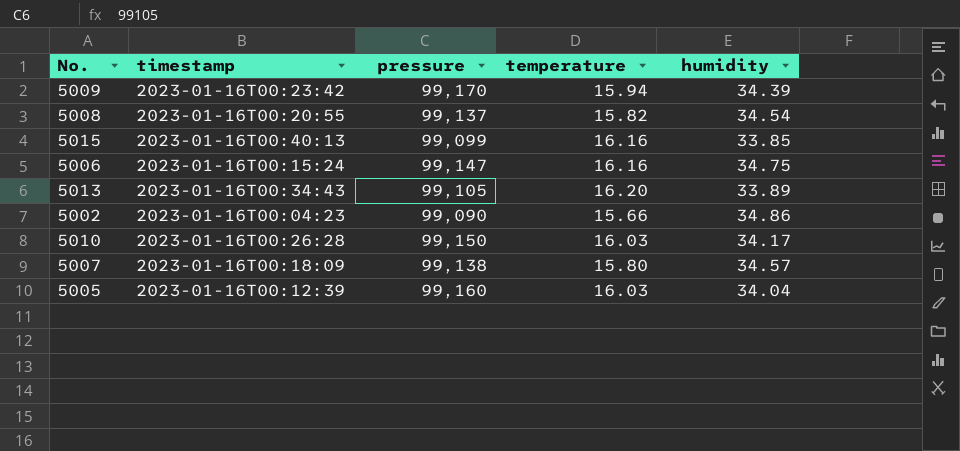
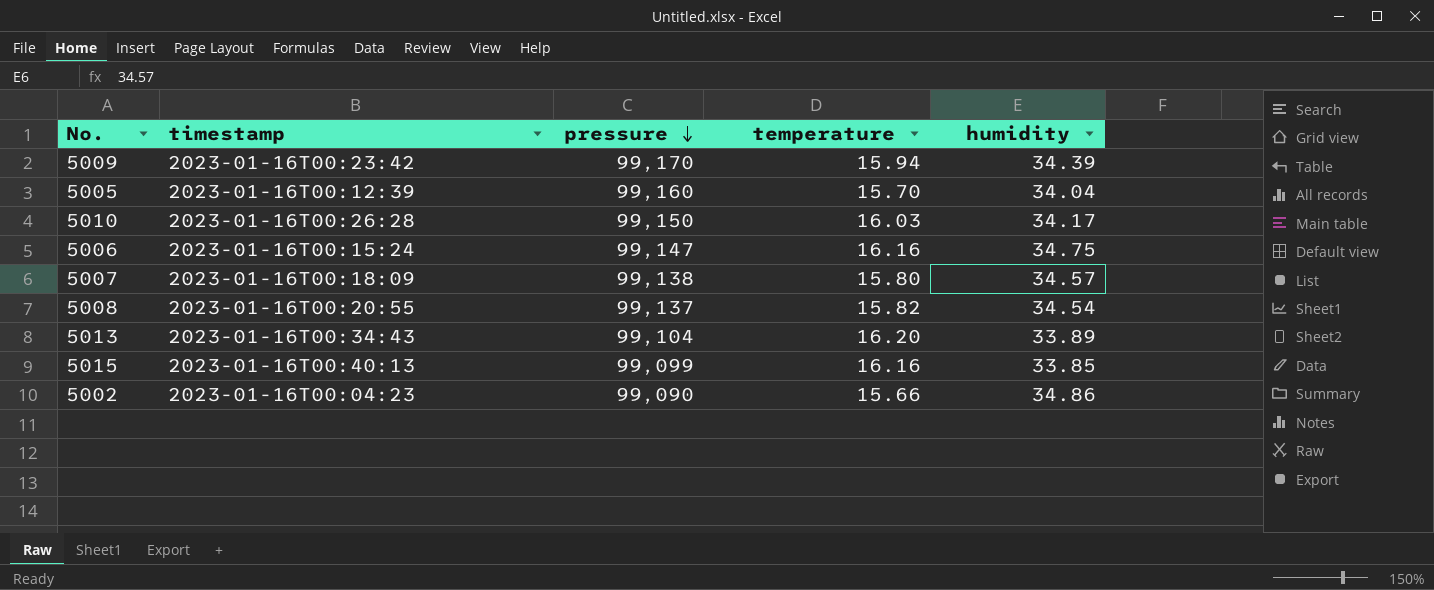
row order: none -> pressure descending
5005 | temperature: 16.03 -> 15.70
5013 | pressure: 99,105 -> 99,104

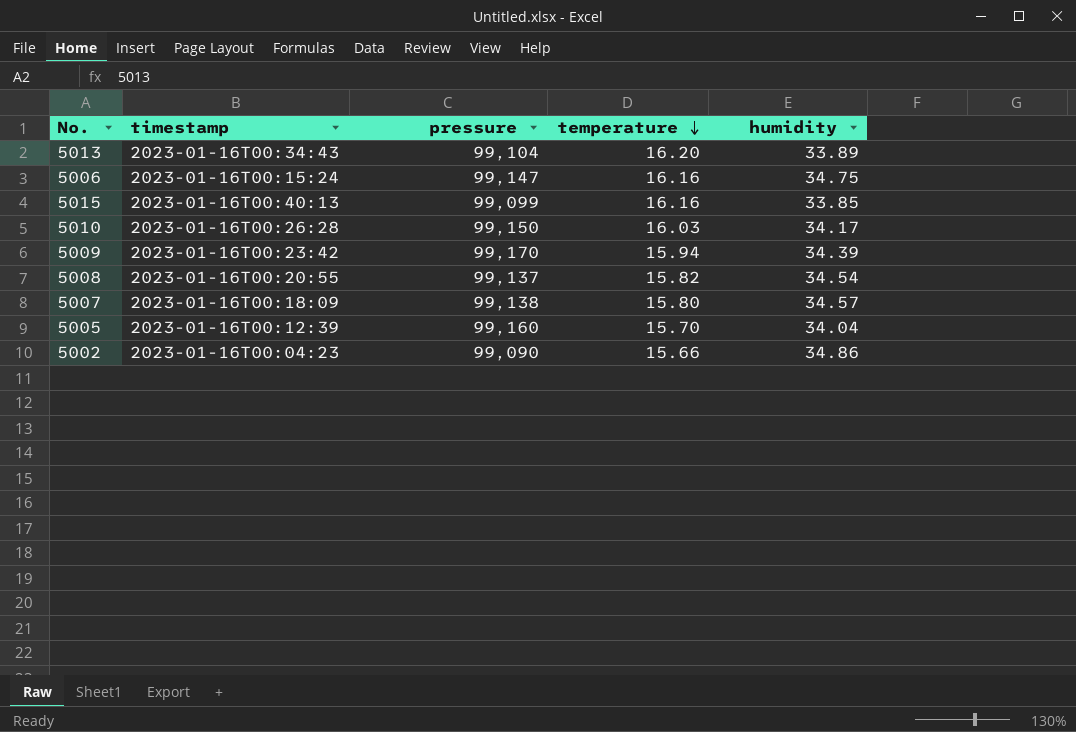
row order: pressure descending -> temperature descending

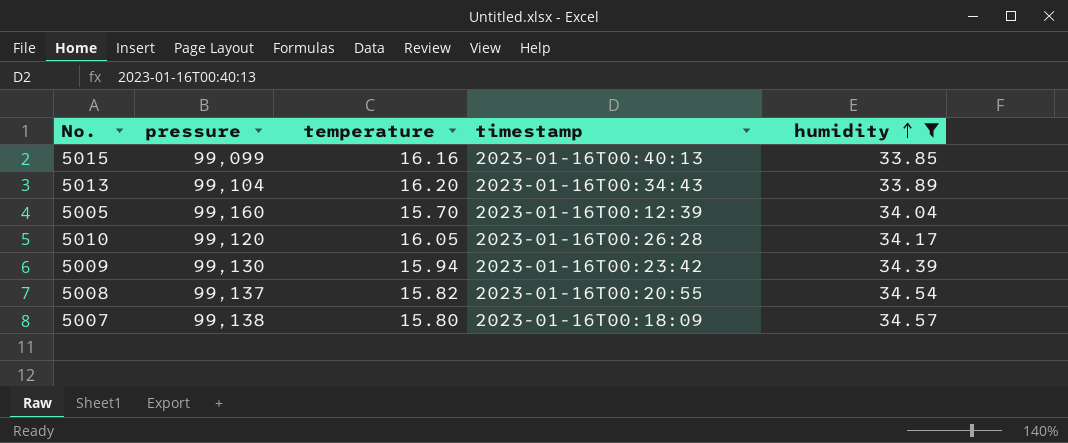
filter: none -> humidity <= 34.57
row order: temperature descending -> humidity ascending
column timestamp | position: 2 -> 4
5010 | pressure: 99,150 -> 99,120
5010 | temperature: 16.03 -> 16.05
5009 | pressure: 99,170 -> 99,130

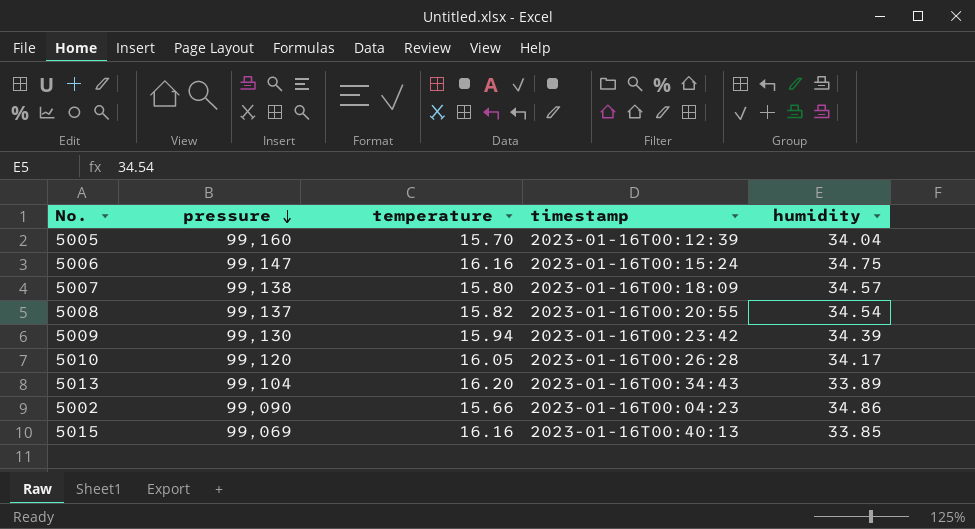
filter: humidity <= 34.57 -> none
row order: humidity ascending -> pressure descending
5015 | pressure: 99,099 -> 99,069

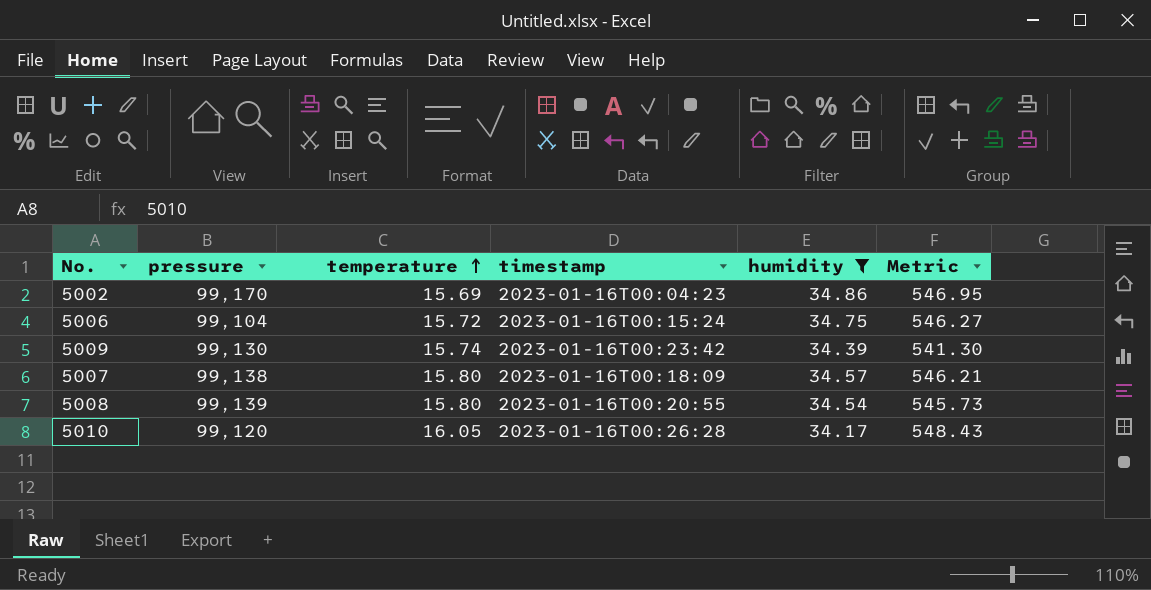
filter: none -> humidity >= 34.17
row order: pressure descending -> temperature ascending
column Metric | formula: none -> [temperature] * [humidity]
5002 | pressure: 99,090 -> 99,170
5002 | temperature: 15.66 -> 15.69
5006 | pressure: 99,147 -> 99,104
5006 | temperature: 16.16 -> 15.72
5009 | temperature: 15.94 -> 15.74
5008 | pressure: 99,137 -> 99,139
5008 | temperature: 15.82 -> 15.80

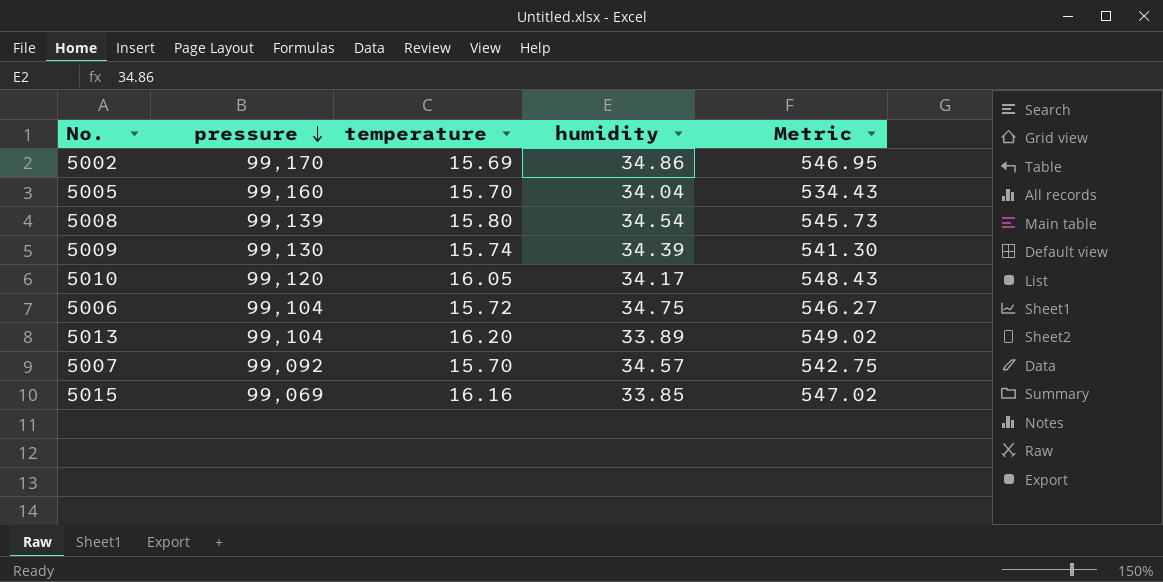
filter: humidity >= 34.17 -> none
row order: temperature ascending -> pressure descending
column timestamp | position: 4 -> none
5007 | pressure: 99,138 -> 99,092
5007 | temperature: 15.80 -> 15.70
5007 | Metric: 546.21 -> 542.75

